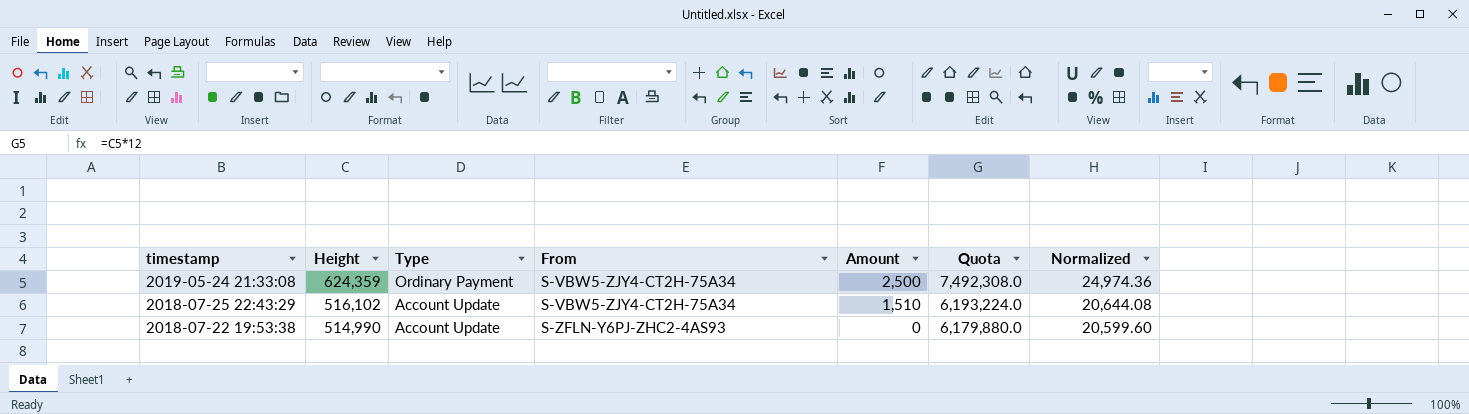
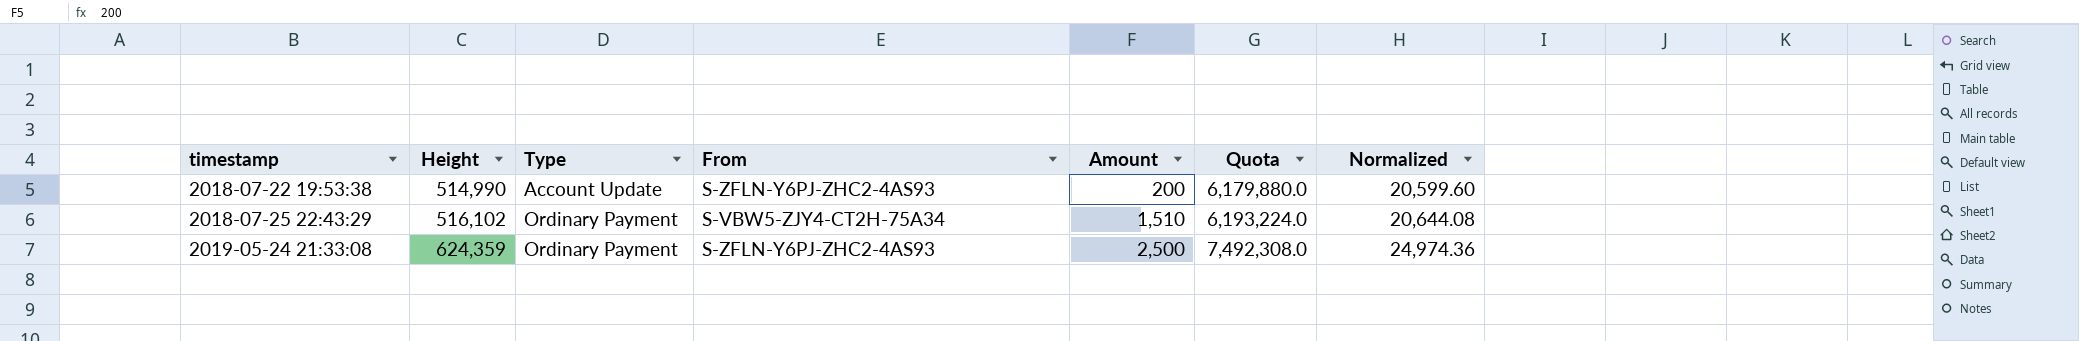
row order: timestamp descending -> timestamp ascending
2018-07-22 19:53:38 | Amount: 0 -> 200
2018-07-25 22:43:29 | Type: Account Update -> Ordinary Payment
2019-05-24 21:33:08 | From: S-VBW5-ZJY4-CT2H-75A34 -> S-ZFLN-Y6PJ-ZHC2-4AS93

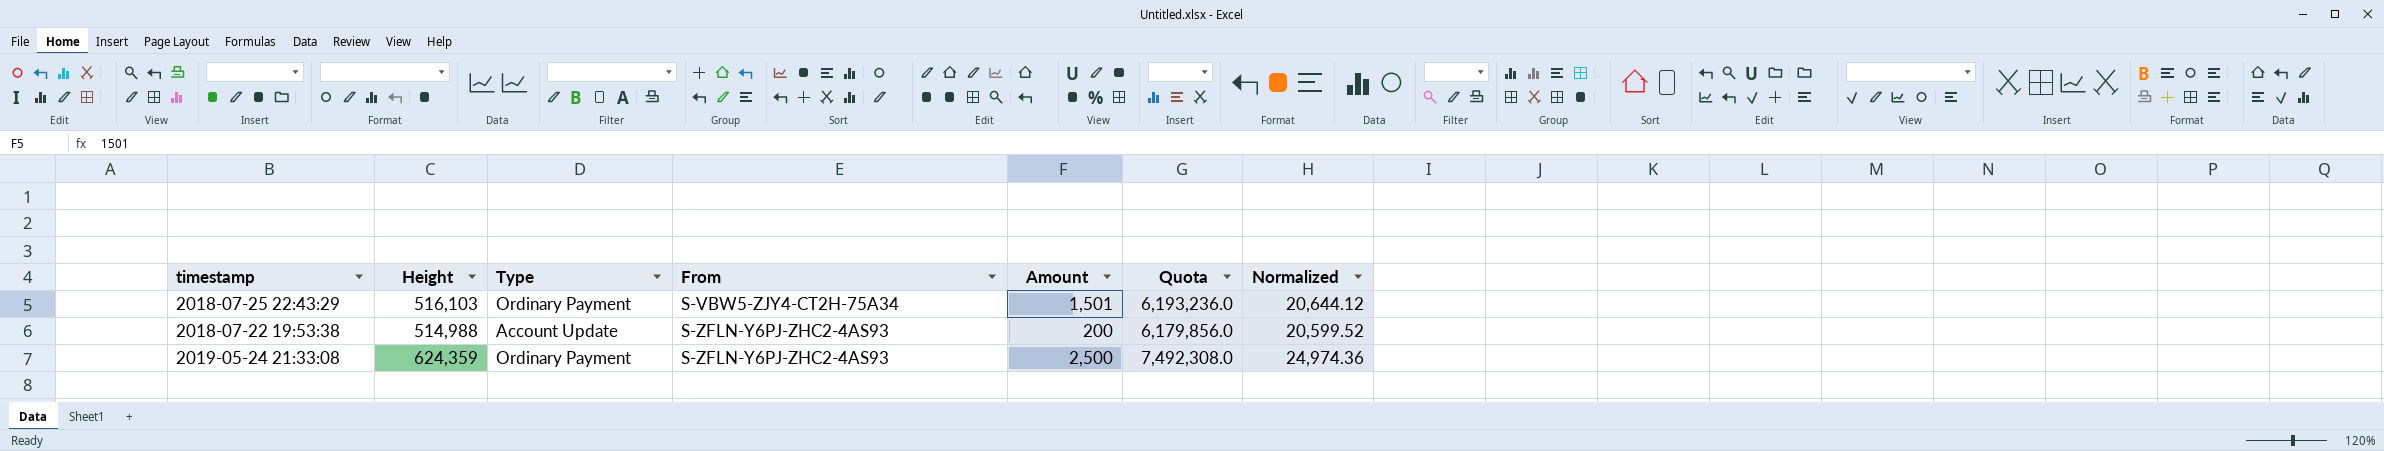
row order: timestamp ascending -> From ascending
2018-07-25 22:43:29 | Height: 516,102 -> 516,103
2018-07-25 22:43:29 | Amount: 1,510 -> 1,501
2018-07-25 22:43:29 | Quota: 6,193,224.0 -> 6,193,236.0
2018-07-25 22:43:29 | Normalized: 20,644.08 -> 20,644.12
2018-07-22 19:53:38 | Height: 514,990 -> 514,988
2018-07-22 19:53:38 | Quota: 6,179,880.0 -> 6,179,856.0
2018-07-22 19:53:38 | Normalized: 20,599.60 -> 20,599.52

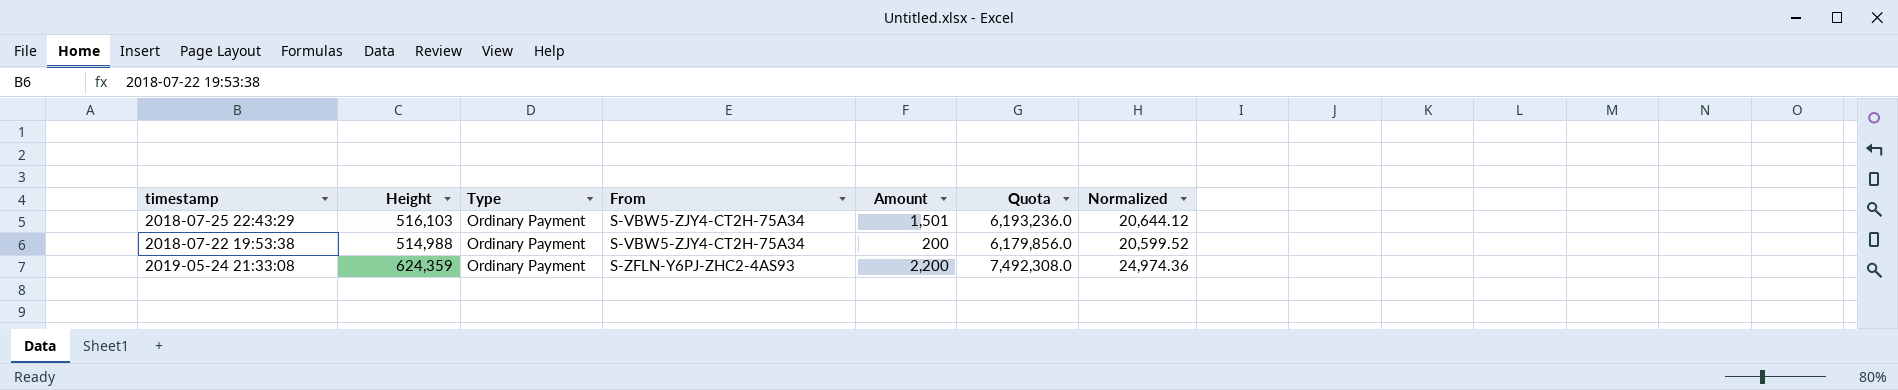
2018-07-22 19:53:38 | Type: Account Update -> Ordinary Payment
2018-07-22 19:53:38 | From: S-ZFLN-Y6PJ-ZHC2-4AS93 -> S-VBW5-ZJY4-CT2H-75A34
2019-05-24 21:33:08 | Amount: 2,500 -> 2,200

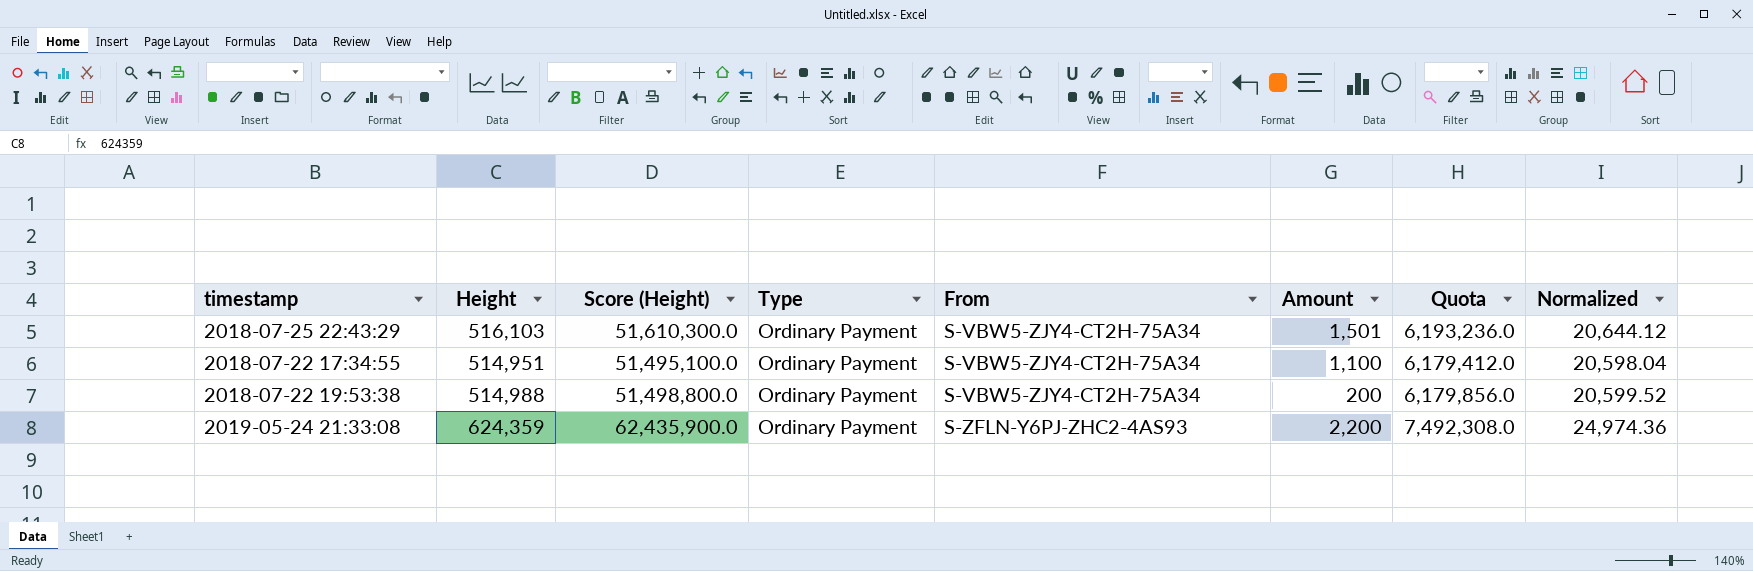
column Score (Height) | formula: none -> [Height] * 100
row 2018-07-22 17:34:55: none -> 514,951 | 51,495,100.0 | Ordinary Payment | S-VBW5-ZJY4-CT2H-75A34 | 1,100 | 6,179,412.0 | 20,598.04

